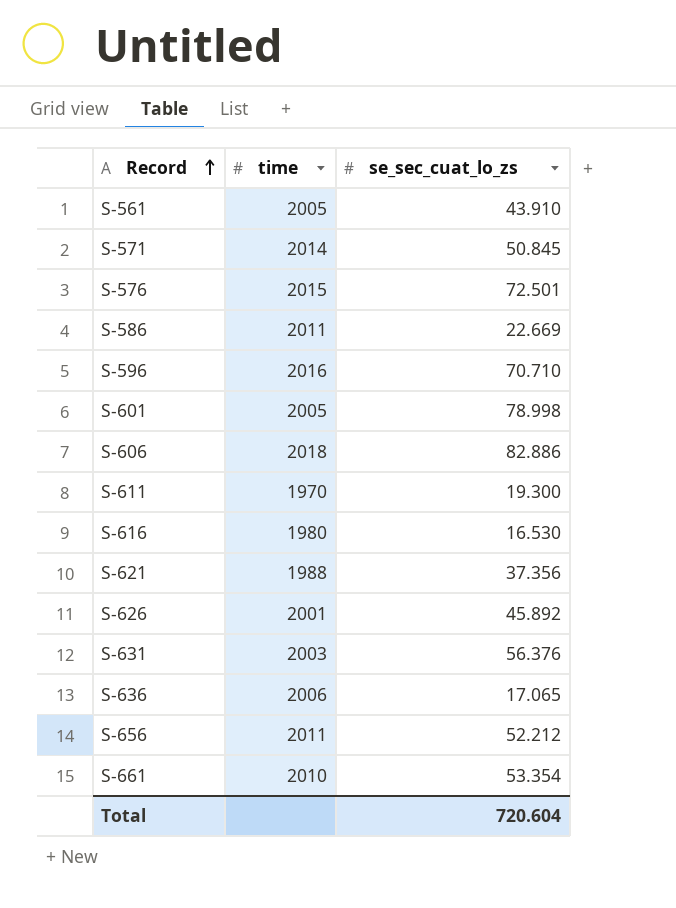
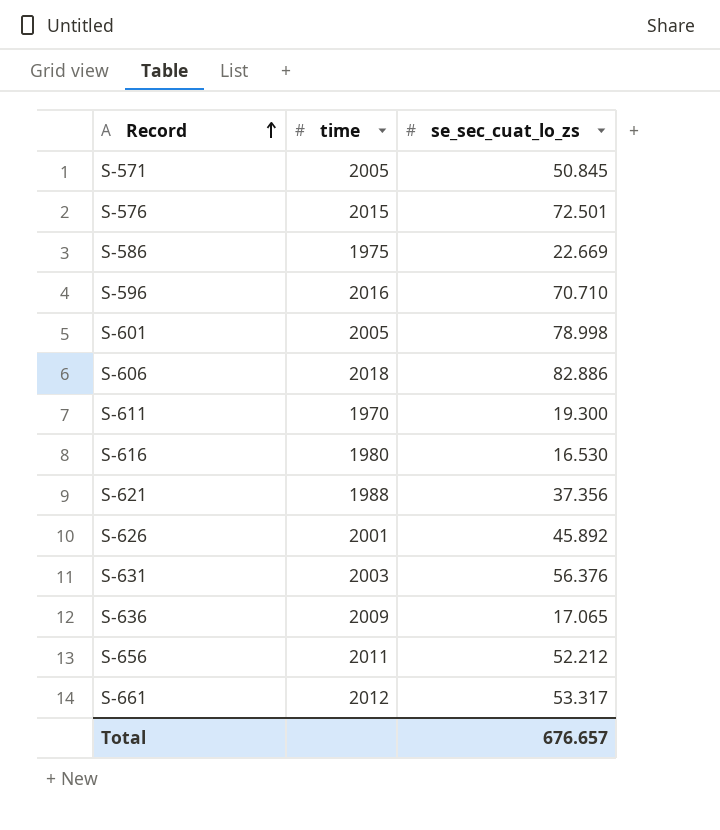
row S-561: 2005 | 43.910 -> none
S-571 | time: 2014 -> 2005
S-586 | time: 2011 -> 1975
S-636 | time: 2006 -> 2009
S-661 | time: 2010 -> 2012
S-661 | se_sec_cuat_lo_zs: 53.354 -> 53.317
Total | se_sec_cuat_lo_zs: 720.604 -> 676.657

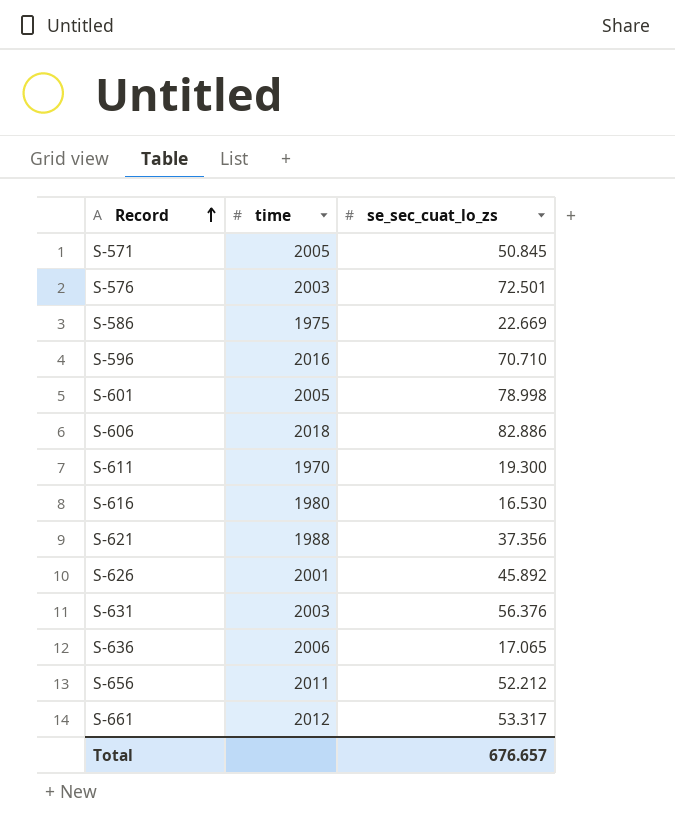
S-576 | time: 2015 -> 2003
S-636 | time: 2009 -> 2006

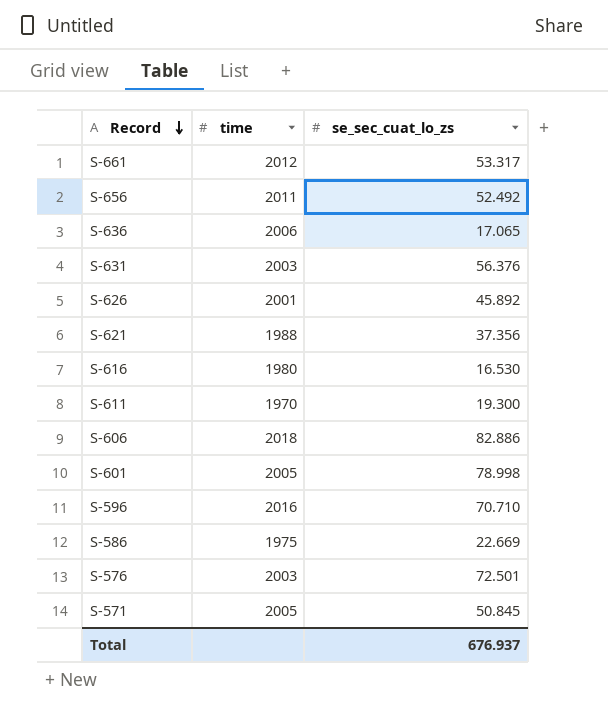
row order: Record ascending -> Record descending
S-656 | se_sec_cuat_lo_zs: 52.212 -> 52.492
Total | se_sec_cuat_lo_zs: 676.657 -> 676.937

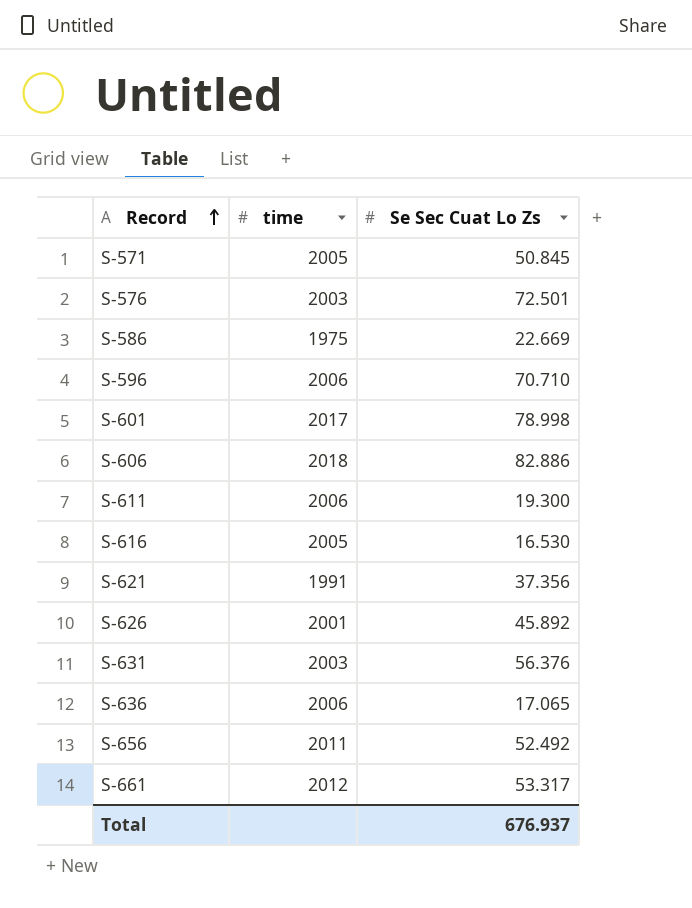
row order: Record descending -> Record ascending
column name: se_sec_cuat_lo_zs -> Se Sec Cuat Lo Zs
S-596 | time: 2016 -> 2006
S-601 | time: 2005 -> 2017
S-611 | time: 1970 -> 2006
S-616 | time: 1980 -> 2005
S-621 | time: 1988 -> 1991

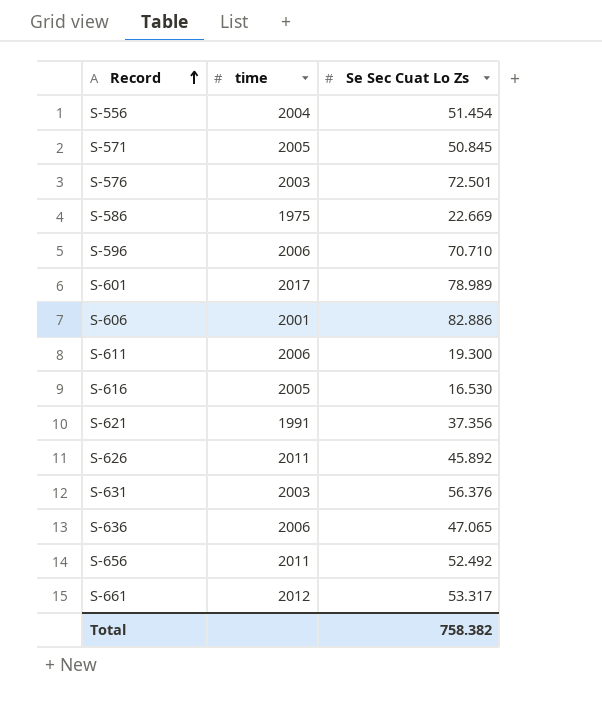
row S-556: none -> 2004 | 51.454
S-601 | Se Sec Cuat Lo Zs: 78.998 -> 78.989
S-606 | time: 2018 -> 2001
S-626 | time: 2001 -> 2011
S-636 | Se Sec Cuat Lo Zs: 17.065 -> 47.065
Total | Se Sec Cuat Lo Zs: 676.937 -> 758.382

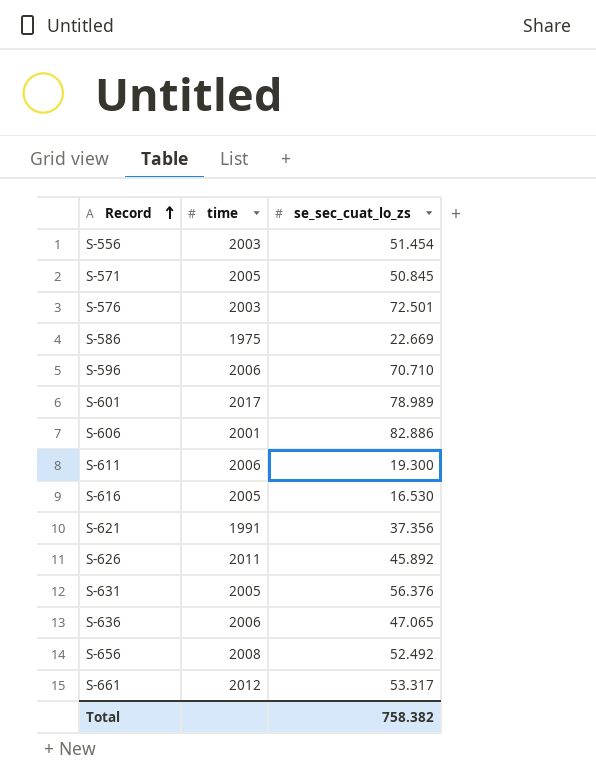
column name: Se Sec Cuat Lo Zs -> se_sec_cuat_lo_zs
S-556 | time: 2004 -> 2003
S-631 | time: 2003 -> 2005
S-656 | time: 2011 -> 2008

